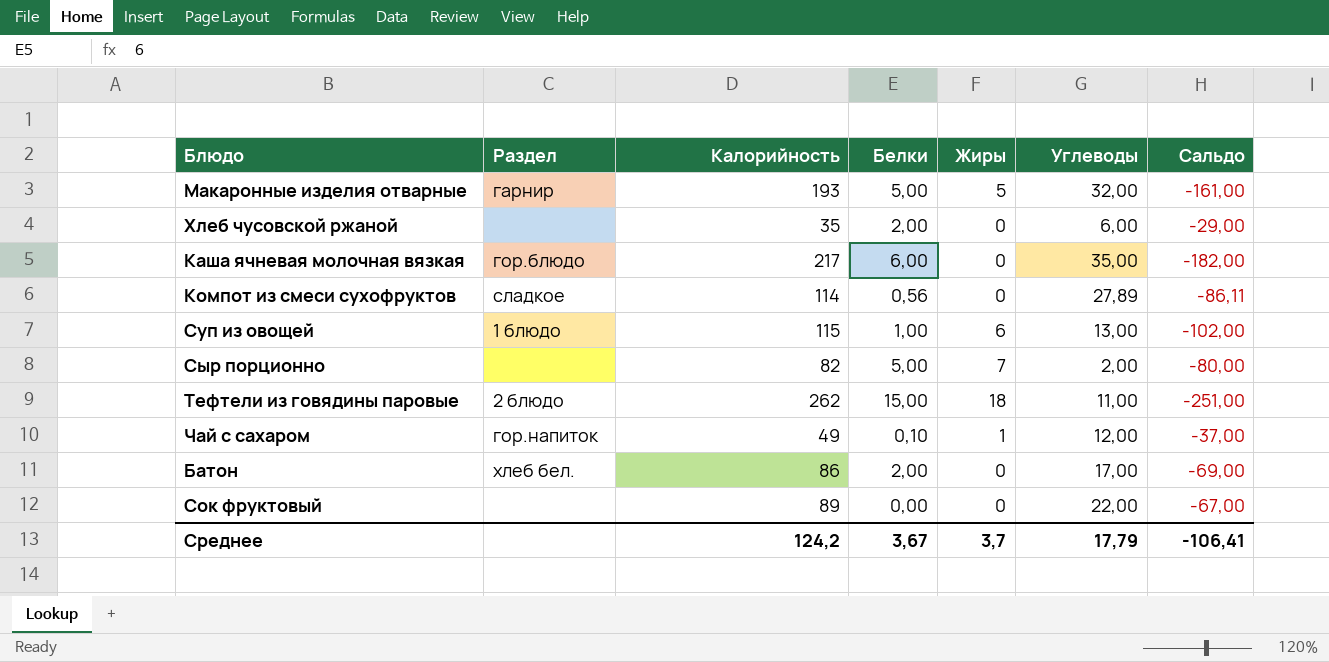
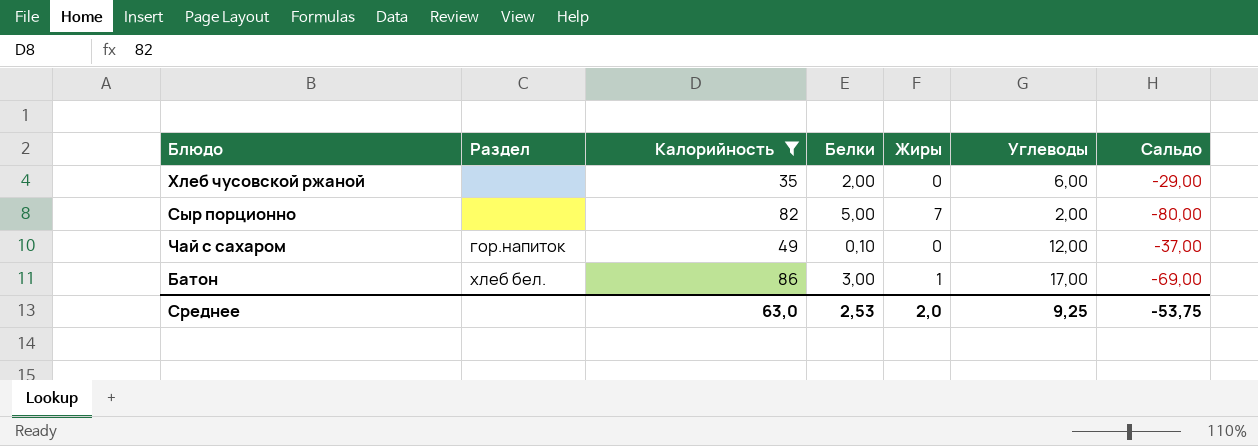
filter: none -> Калорийность <= 86
Чай с сахаром | Жиры: 1 -> 0
Батон | Белки: 2,00 -> 3,00
Батон | Жиры: 0 -> 1
Среднее | Калорийность: 124,2 -> 63,0
Среднее | Белки: 3,67 -> 2,53
Среднее | Жиры: 3,7 -> 2,0
Среднее | Углеводы: 17,79 -> 9,25
Среднее | Сальдо: -106,41 -> -53,75

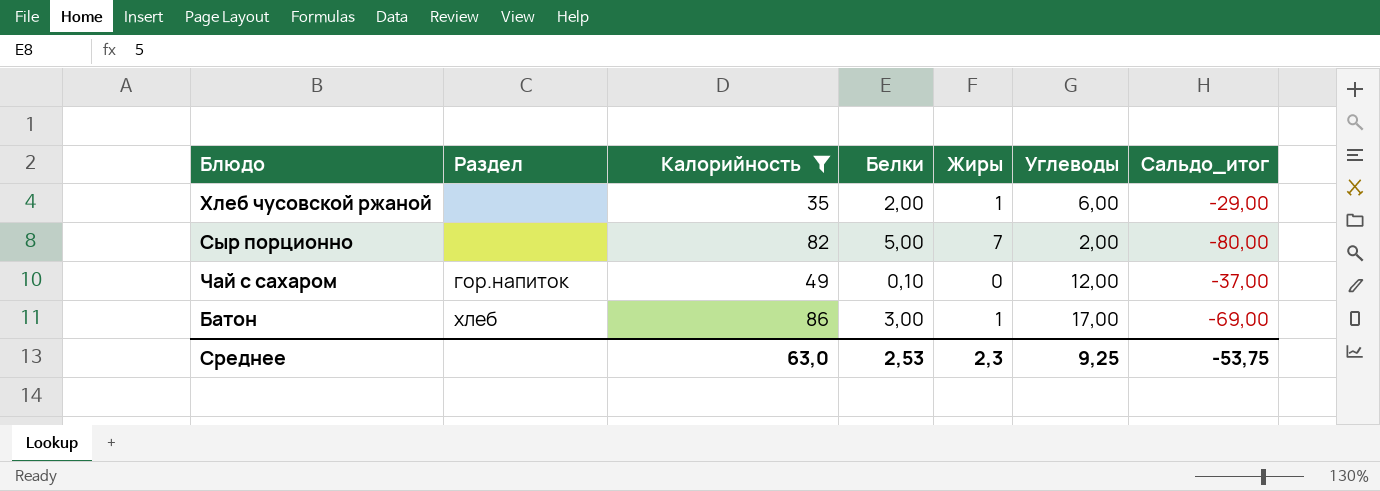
column name: Сальдо -> Сальдо_итог
Хлеб чусовской ржаной | Жиры: 0 -> 1
Батон | Раздел: хлеб бел. -> хлеб
Среднее | Жиры: 2,0 -> 2,3

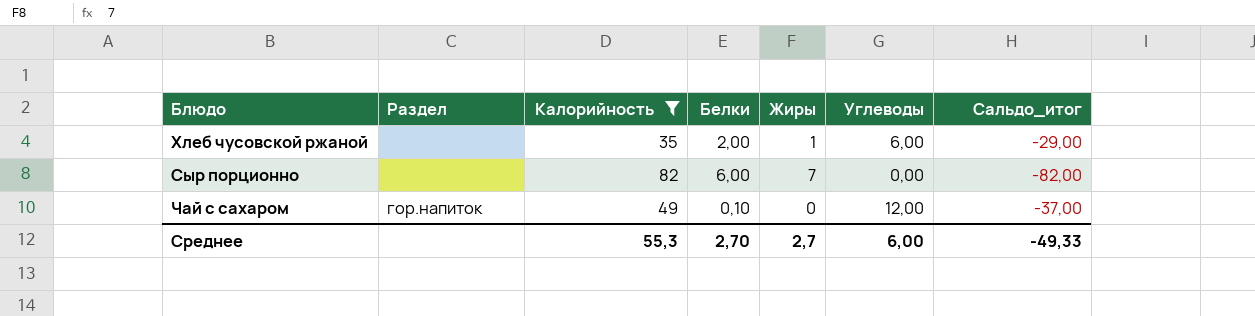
row Батон: хлеб | 86 | 3,00 | 1 | 17,00 | -69,00 -> none
Сыр порционно | Белки: 5,00 -> 6,00
Сыр порционно | Углеводы: 2,00 -> 0,00
Сыр порционно | Сальдо_итог: -80,00 -> -82,00
Среднее | Калорийность: 63,0 -> 55,3
Среднее | Белки: 2,53 -> 2,70
Среднее | Жиры: 2,3 -> 2,7
Среднее | Углеводы: 9,25 -> 6,00
Среднее | Сальдо_итог: -53,75 -> -49,33

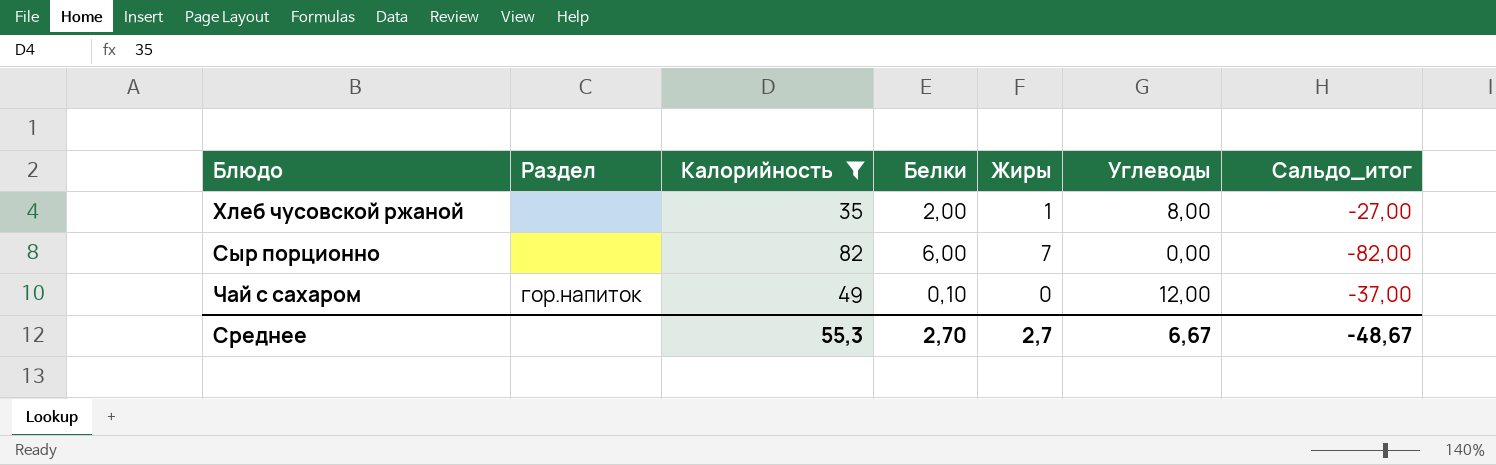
Хлеб чусовской ржаной | Углеводы: 6,00 -> 8,00
Хлеб чусовской ржаной | Сальдо_итог: -29,00 -> -27,00
Среднее | Углеводы: 6,00 -> 6,67
Среднее | Сальдо_итог: -49,33 -> -48,67

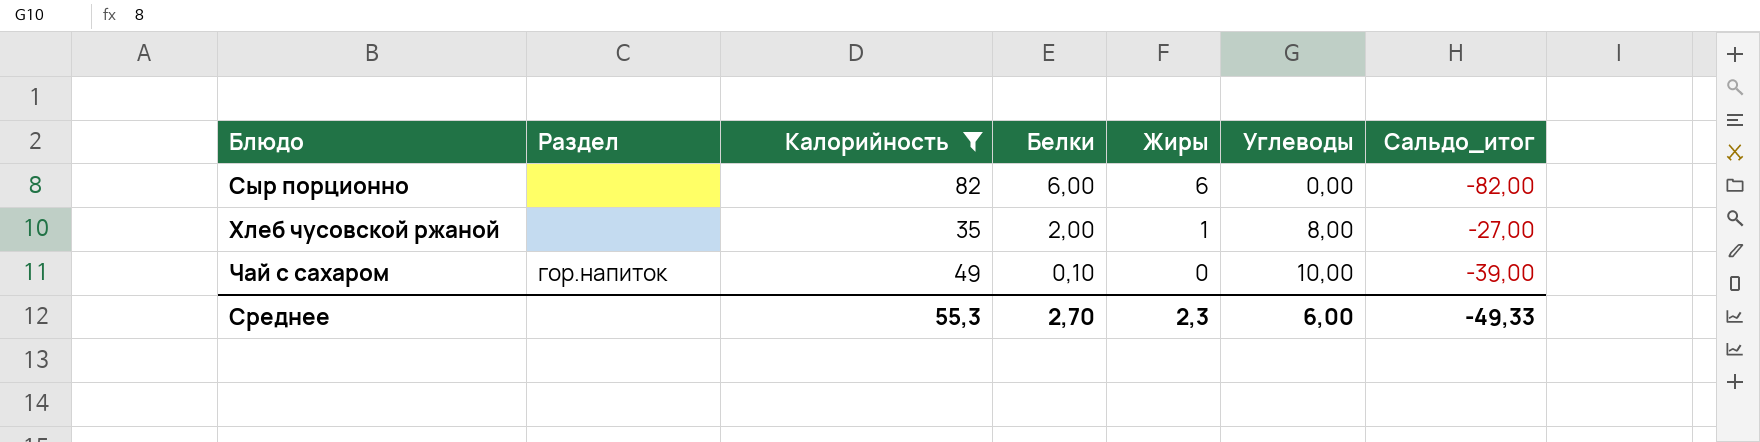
row order: none -> Блюдо ascending
Сыр порционно | Жиры: 7 -> 6
Чай с сахаром | Углеводы: 12,00 -> 10,00
Чай с сахаром | Сальдо_итог: -37,00 -> -39,00
Среднее | Жиры: 2,7 -> 2,3
Среднее | Углеводы: 6,67 -> 6,00
Среднее | Сальдо_итог: -48,67 -> -49,33

